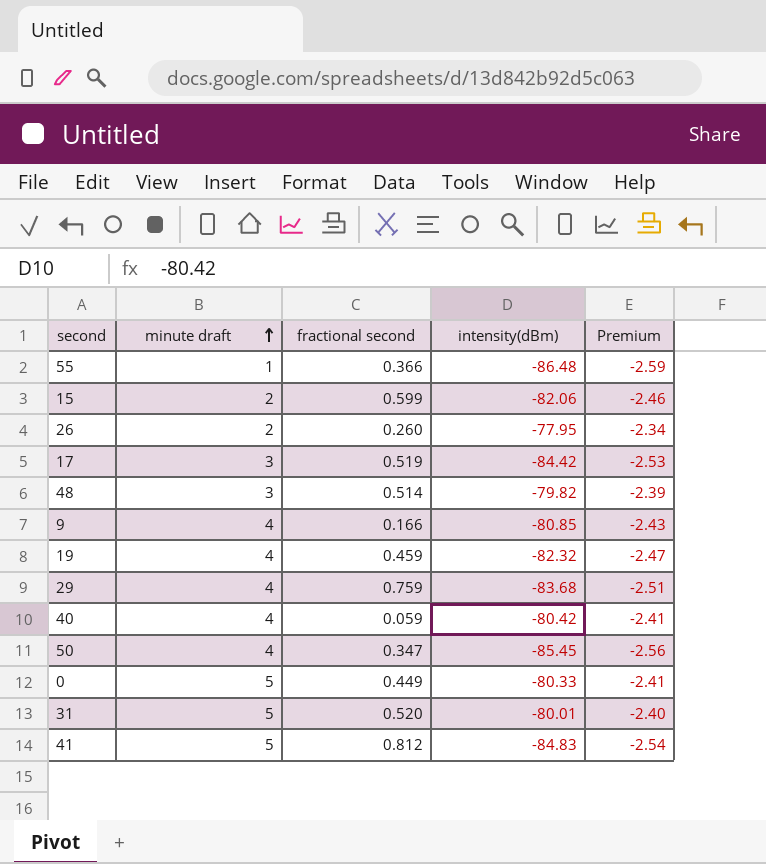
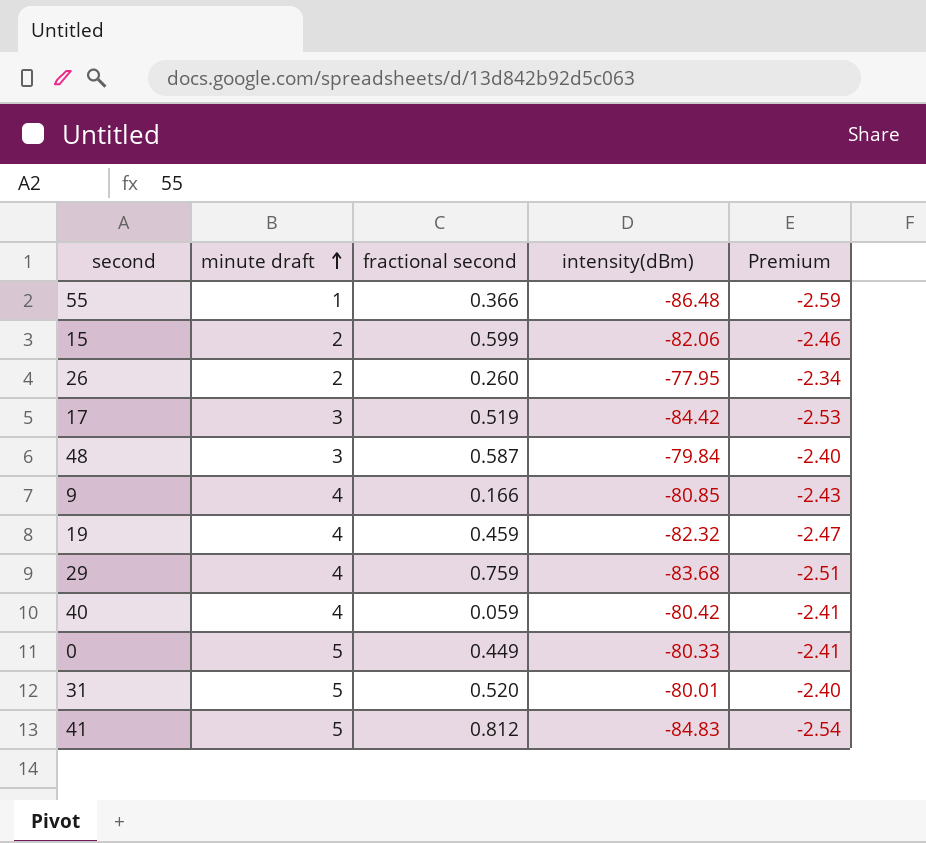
row 50: 4 | 0.347 | -85.45 | -2.56 -> none
48 | fractional second: 0.514 -> 0.587
48 | intensity(dBm): -79.82 -> -79.84
48 | Premium: -2.39 -> -2.40

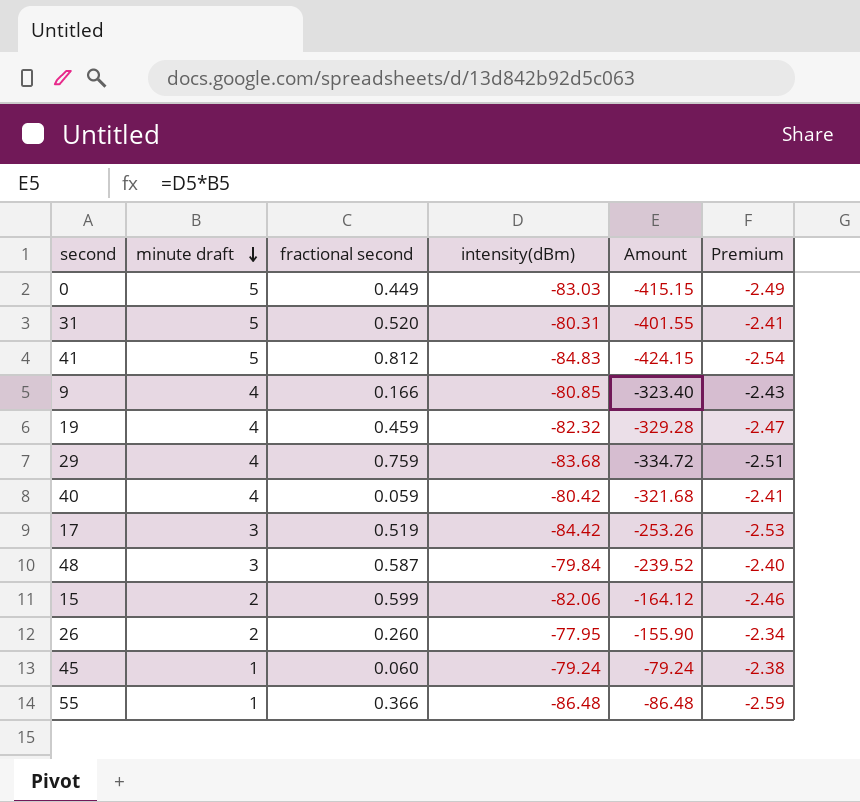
row order: minute draft ascending -> minute draft descending
column Amount | formula: none -> [minute draft] * [intensity(dBm)]
0 | intensity(dBm): -80.33 -> -83.03
0 | Premium: -2.41 -> -2.49
31 | intensity(dBm): -80.01 -> -80.31
31 | Premium: -2.40 -> -2.41
row 45: none -> 1 | 0.060 | -79.24 | -79.24 | -2.38

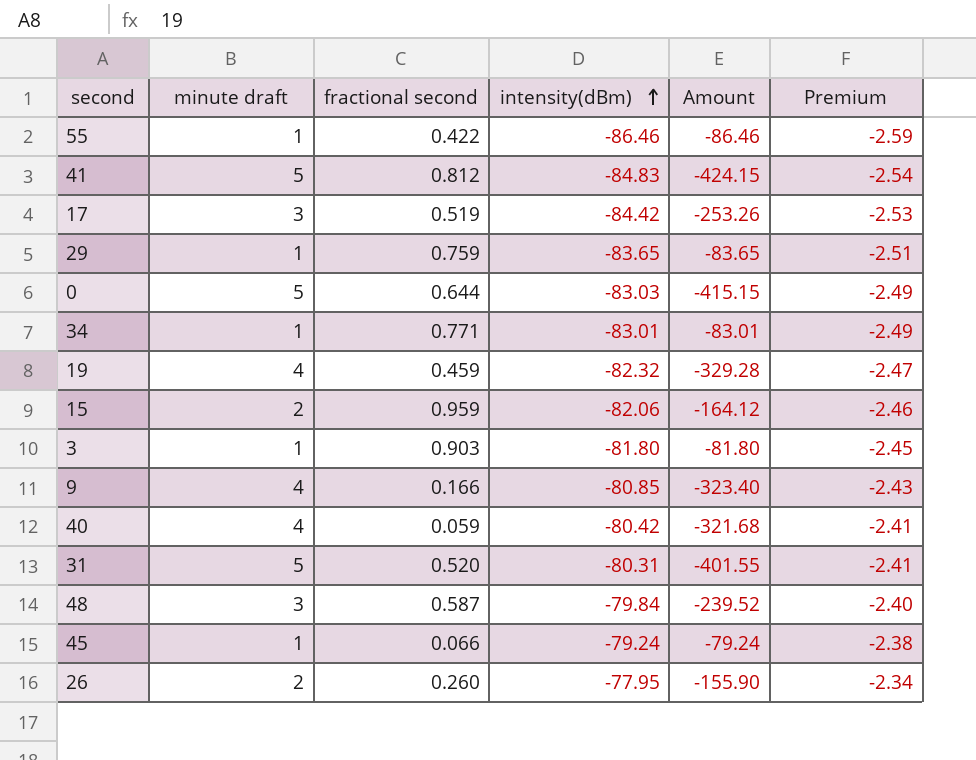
row order: minute draft descending -> intensity(dBm) ascending
55 | fractional second: 0.366 -> 0.422
55 | intensity(dBm): -86.48 -> -86.46
55 | Amount: -86.48 -> -86.46
29 | minute draft: 4 -> 1
29 | intensity(dBm): -83.68 -> -83.65
29 | Amount: -334.72 -> -83.65
0 | fractional second: 0.449 -> 0.644
row 34: none -> 1 | 0.771 | -83.01 | -83.01 | -2.49
15 | fractional second: 0.599 -> 0.959
row 3: none -> 1 | 0.903 | -81.80 | -81.80 | -2.45
45 | fractional second: 0.060 -> 0.066

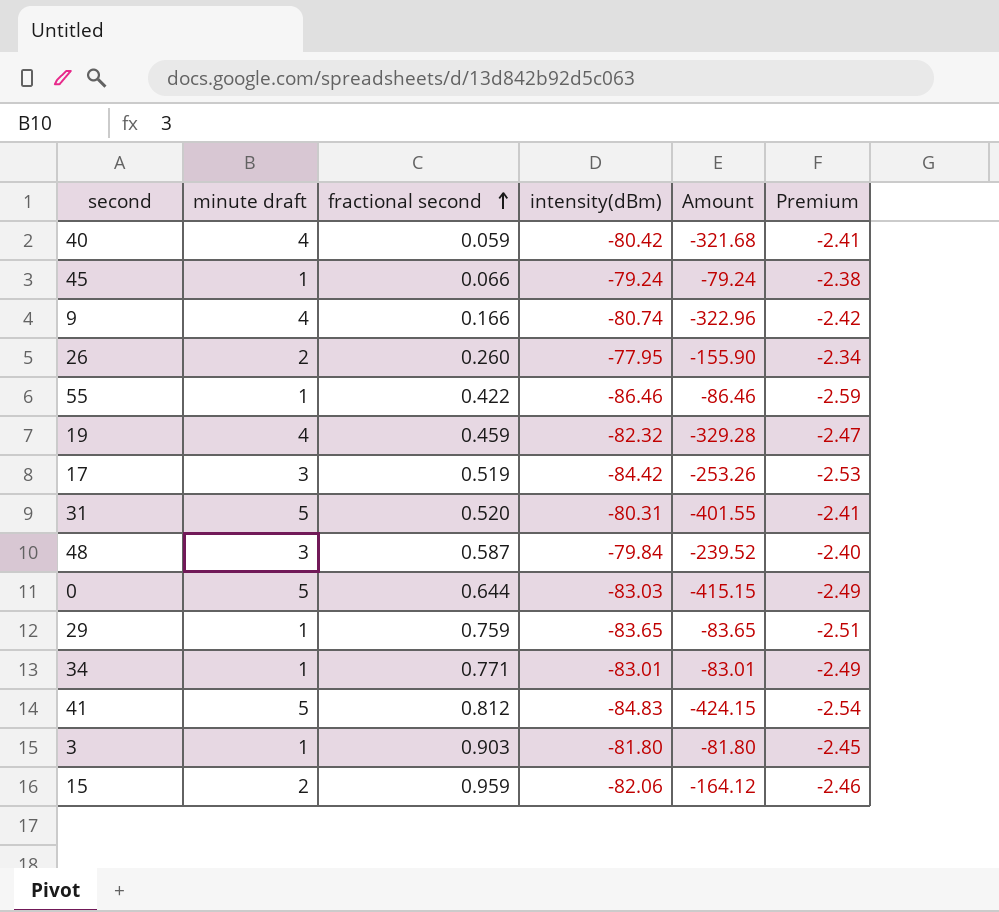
row order: intensity(dBm) ascending -> fractional second ascending
9 | intensity(dBm): -80.85 -> -80.74
9 | Amount: -323.40 -> -322.96
9 | Premium: -2.43 -> -2.42

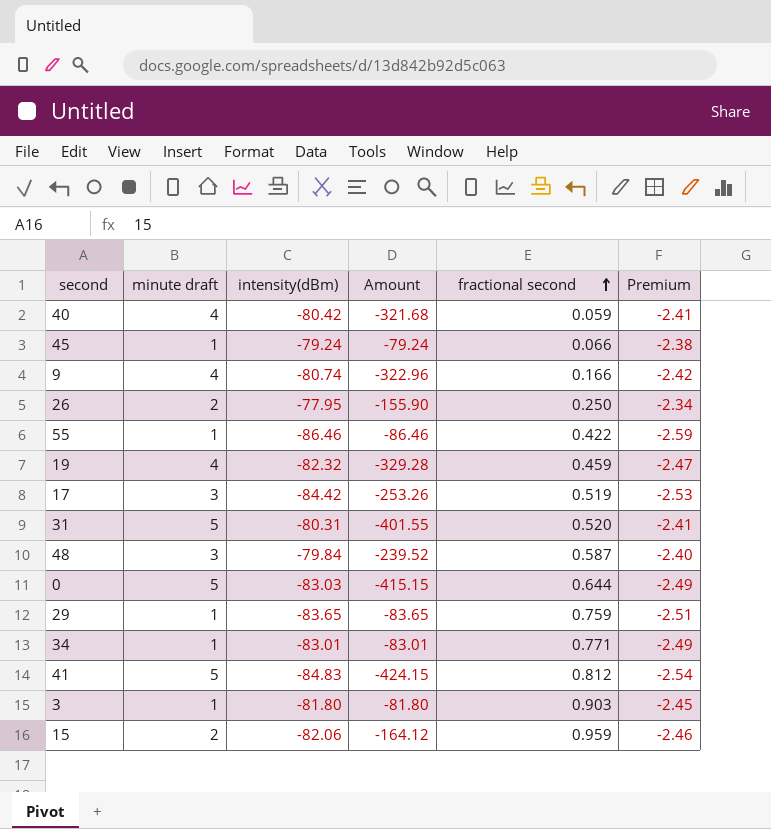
column fractional second | position: 3 -> 5
26 | fractional second: 0.260 -> 0.250

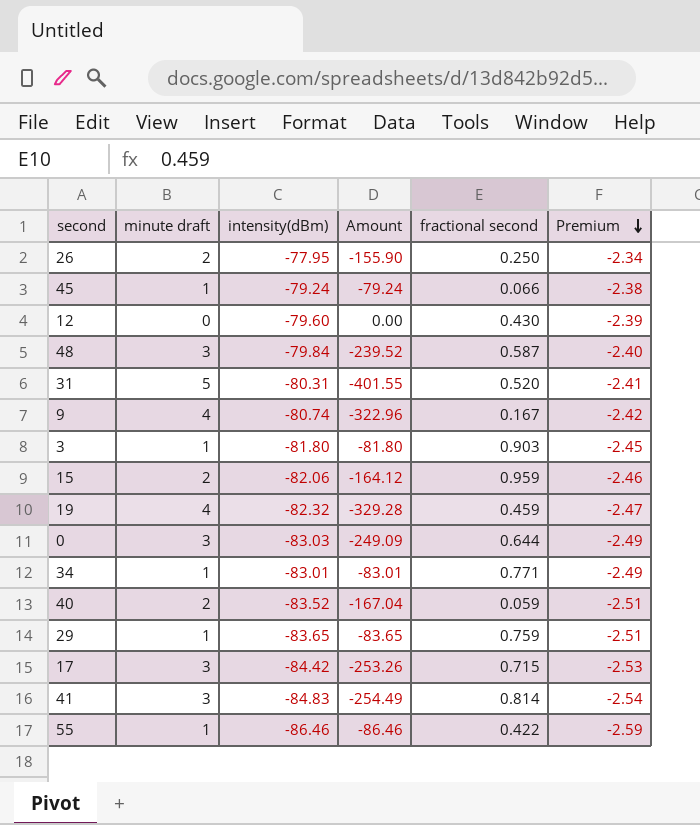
row order: fractional second ascending -> Premium descending
row 12: none -> 0 | -79.60 | 0.00 | 0.430 | -2.39
9 | fractional second: 0.166 -> 0.167
0 | minute draft: 5 -> 3
0 | Amount: -415.15 -> -249.09
40 | minute draft: 4 -> 2
40 | intensity(dBm): -80.42 -> -83.52
40 | Amount: -321.68 -> -167.04
40 | Premium: -2.41 -> -2.51
17 | fractional second: 0.519 -> 0.715
41 | minute draft: 5 -> 3
41 | Amount: -424.15 -> -254.49
41 | fractional second: 0.812 -> 0.814

